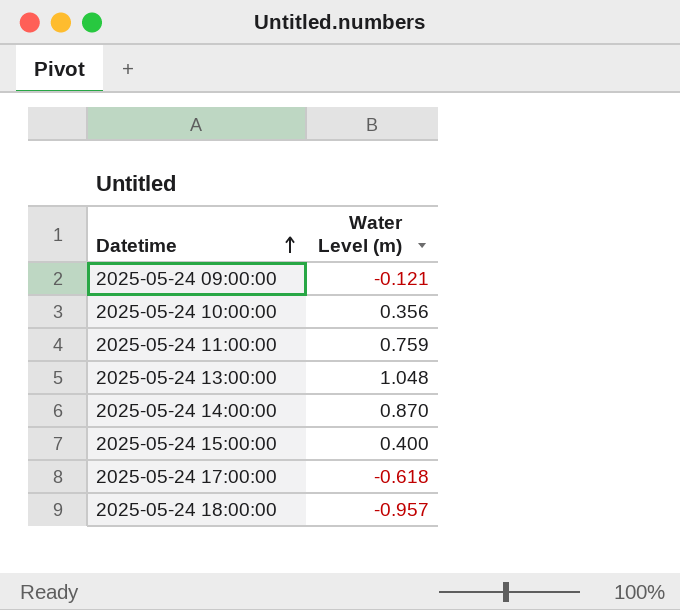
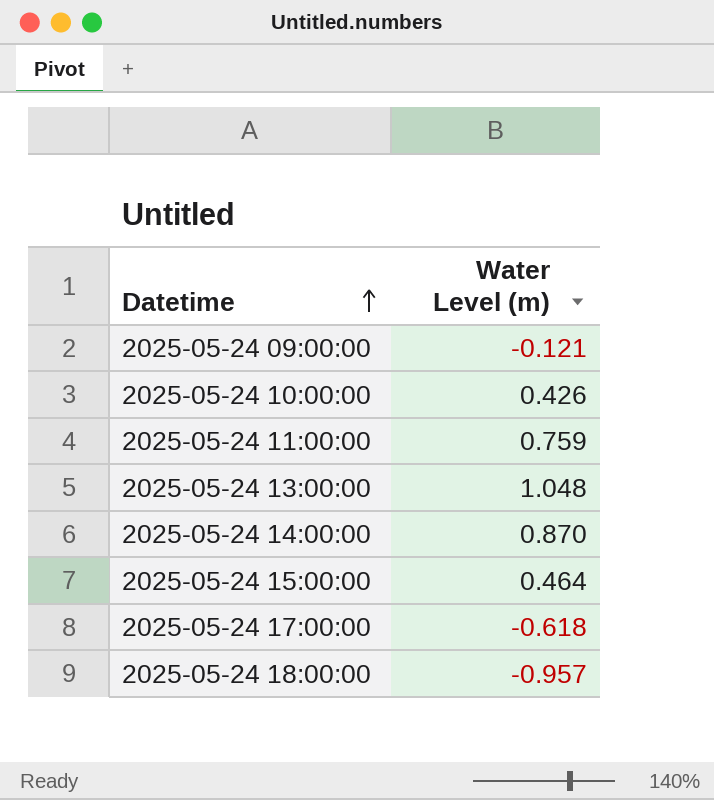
2025-05-24 10:00:00 | Water Level (m): 0.356 -> 0.426
2025-05-24 15:00:00 | Water Level (m): 0.400 -> 0.464

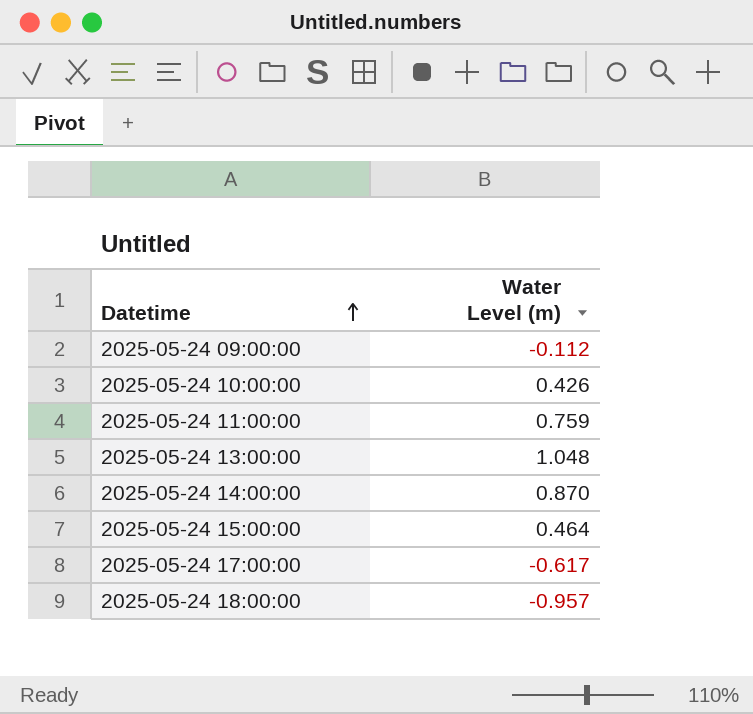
2025-05-24 09:00:00 | Water Level (m): -0.121 -> -0.112
2025-05-24 17:00:00 | Water Level (m): -0.618 -> -0.617

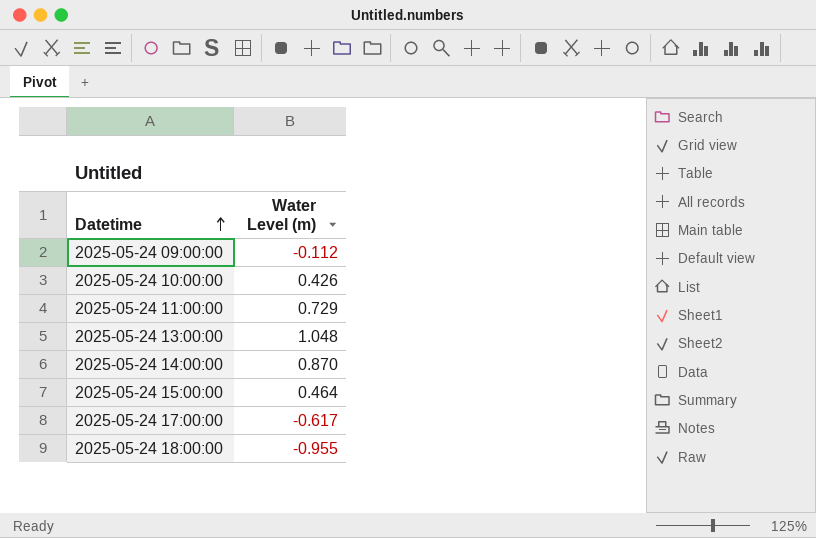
2025-05-24 11:00:00 | Water Level (m): 0.759 -> 0.729
2025-05-24 18:00:00 | Water Level (m): -0.957 -> -0.955

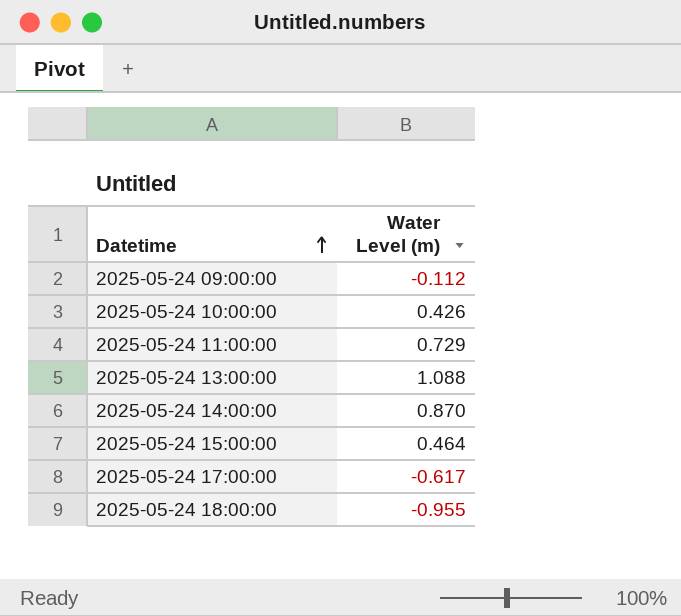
2025-05-24 13:00:00 | Water Level (m): 1.048 -> 1.088

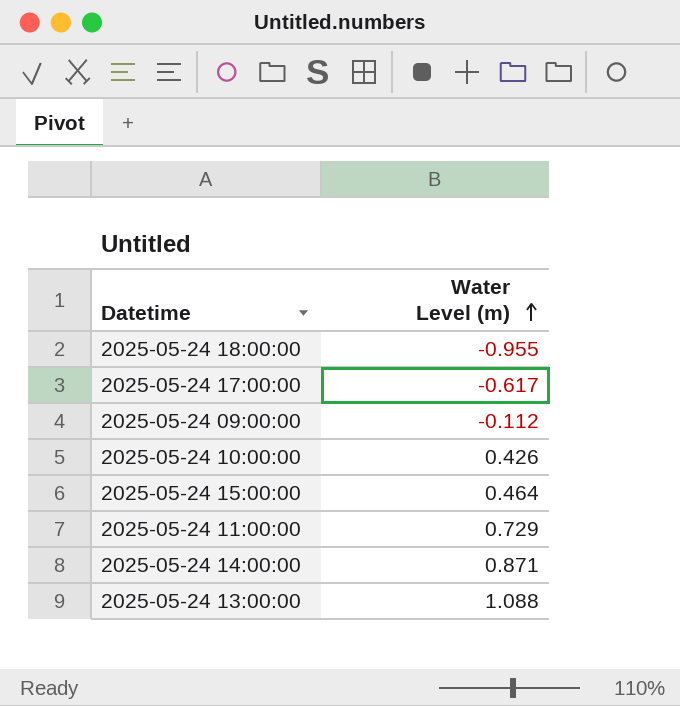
row order: Datetime ascending -> Water Level (m) ascending
2025-05-24 14:00:00 | Water Level (m): 0.870 -> 0.871

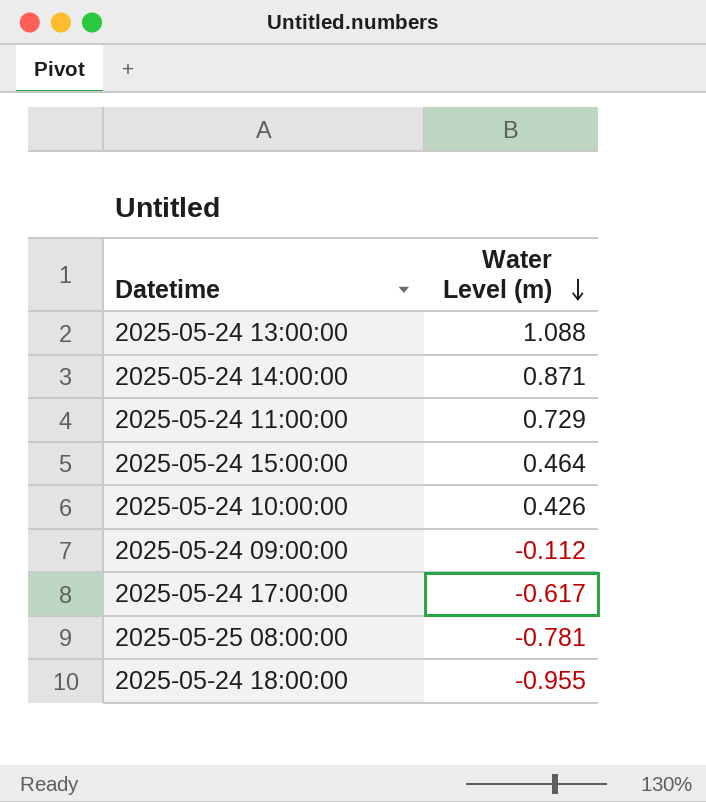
row order: Water Level (m) ascending -> Water Level (m) descending
row 2025-05-25 08:00:00: none -> -0.781

